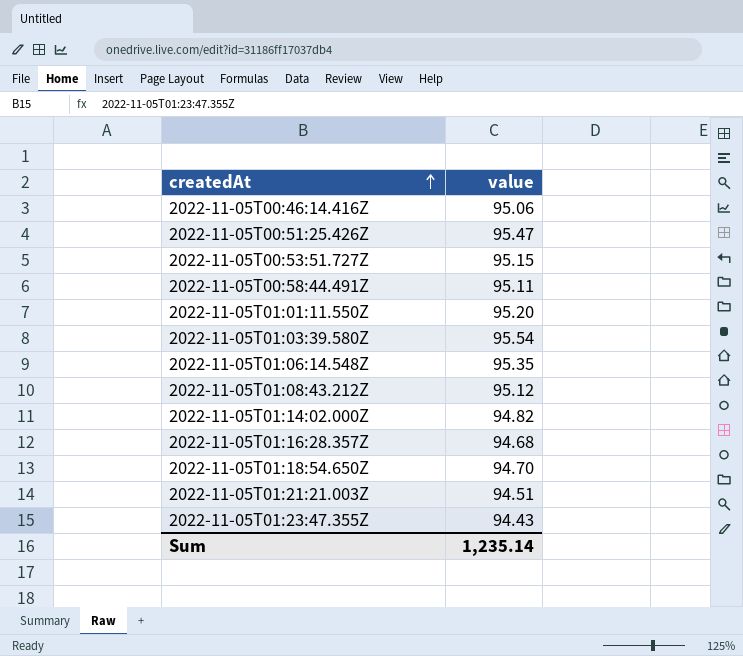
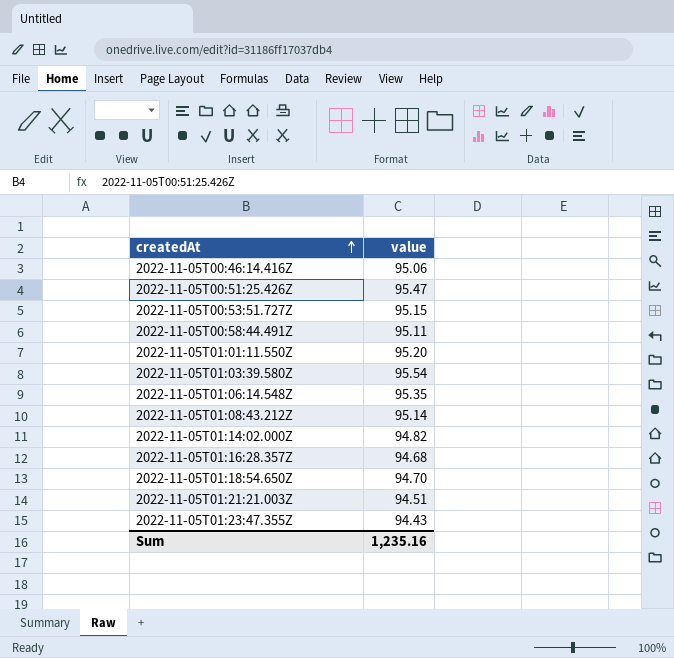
2022-11-05T01:08:43.212Z | value: 95.12 -> 95.14
Sum | value: 1,235.14 -> 1,235.16

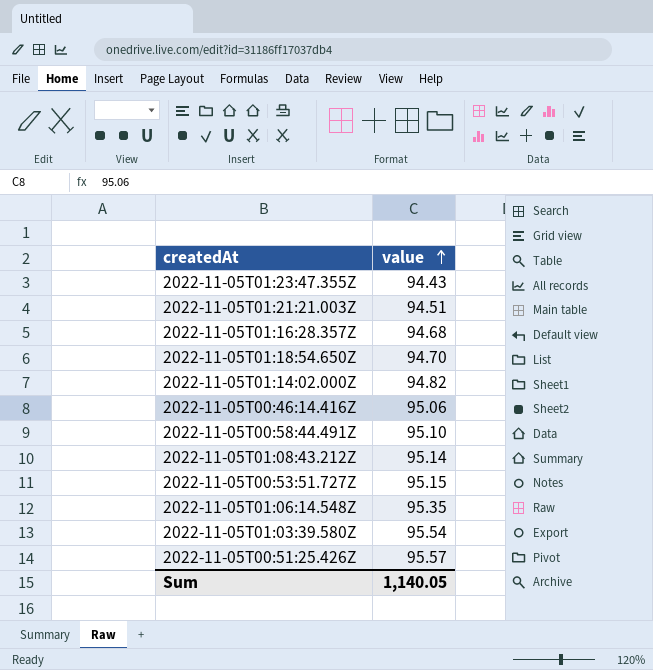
row order: createdAt ascending -> value ascending
row 2022-11-05T01:01:11.550Z: 95.20 -> none
2022-11-05T00:58:44.491Z | value: 95.11 -> 95.10
2022-11-05T00:51:25.426Z | value: 95.47 -> 95.57
Sum | value: 1,235.16 -> 1,140.05

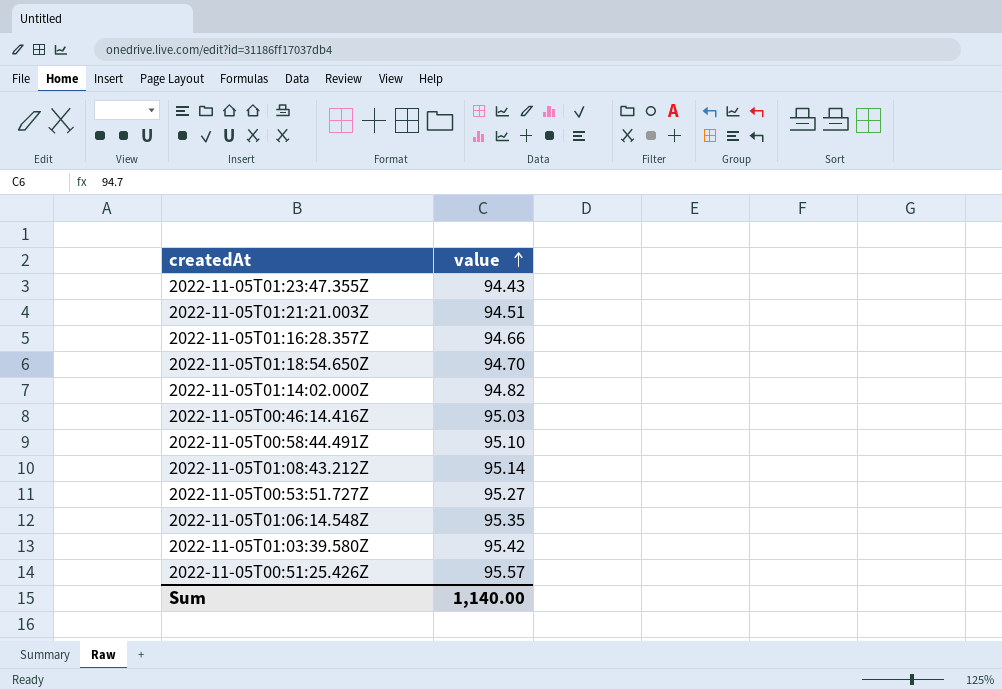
2022-11-05T01:16:28.357Z | value: 94.68 -> 94.66
2022-11-05T00:46:14.416Z | value: 95.06 -> 95.03
2022-11-05T00:53:51.727Z | value: 95.15 -> 95.27
2022-11-05T01:03:39.580Z | value: 95.54 -> 95.42
Sum | value: 1,140.05 -> 1,140.00

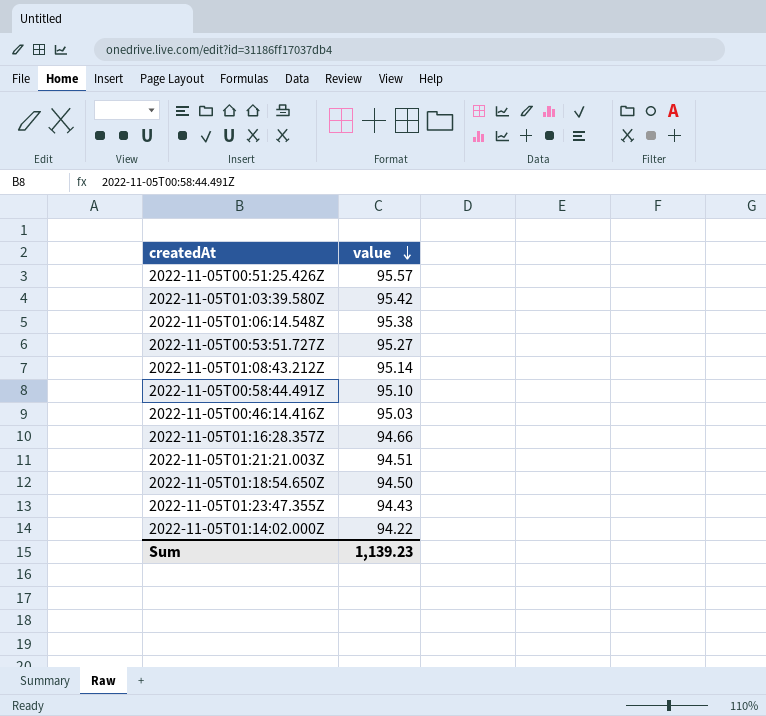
row order: value ascending -> value descending
2022-11-05T01:06:14.548Z | value: 95.35 -> 95.38
2022-11-05T01:18:54.650Z | value: 94.70 -> 94.50
2022-11-05T01:14:02.000Z | value: 94.82 -> 94.22
Sum | value: 1,140.00 -> 1,139.23

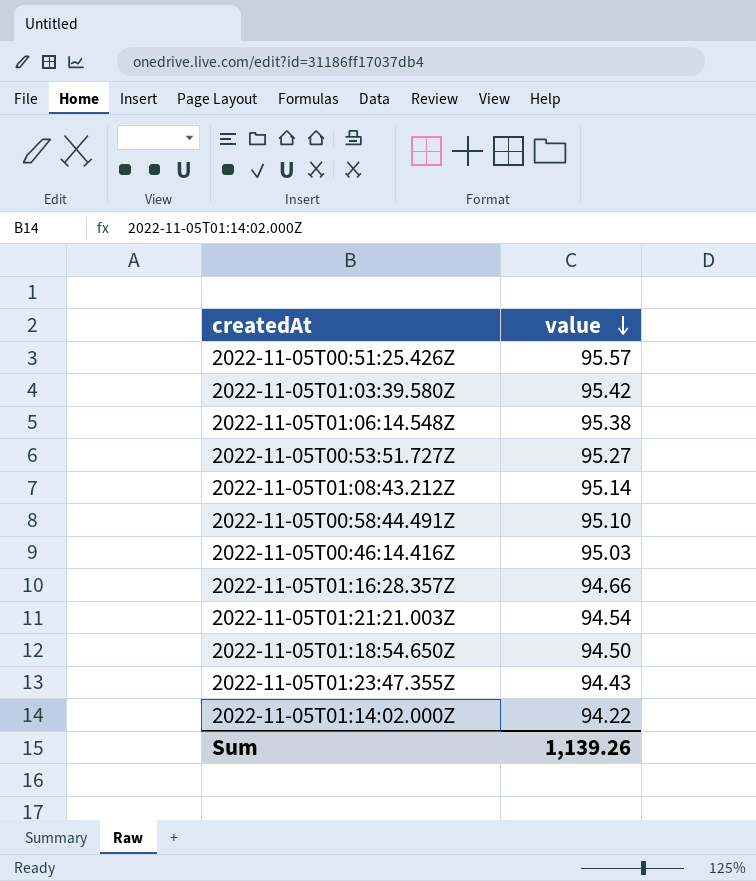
2022-11-05T01:21:21.003Z | value: 94.51 -> 94.54
Sum | value: 1,139.23 -> 1,139.26

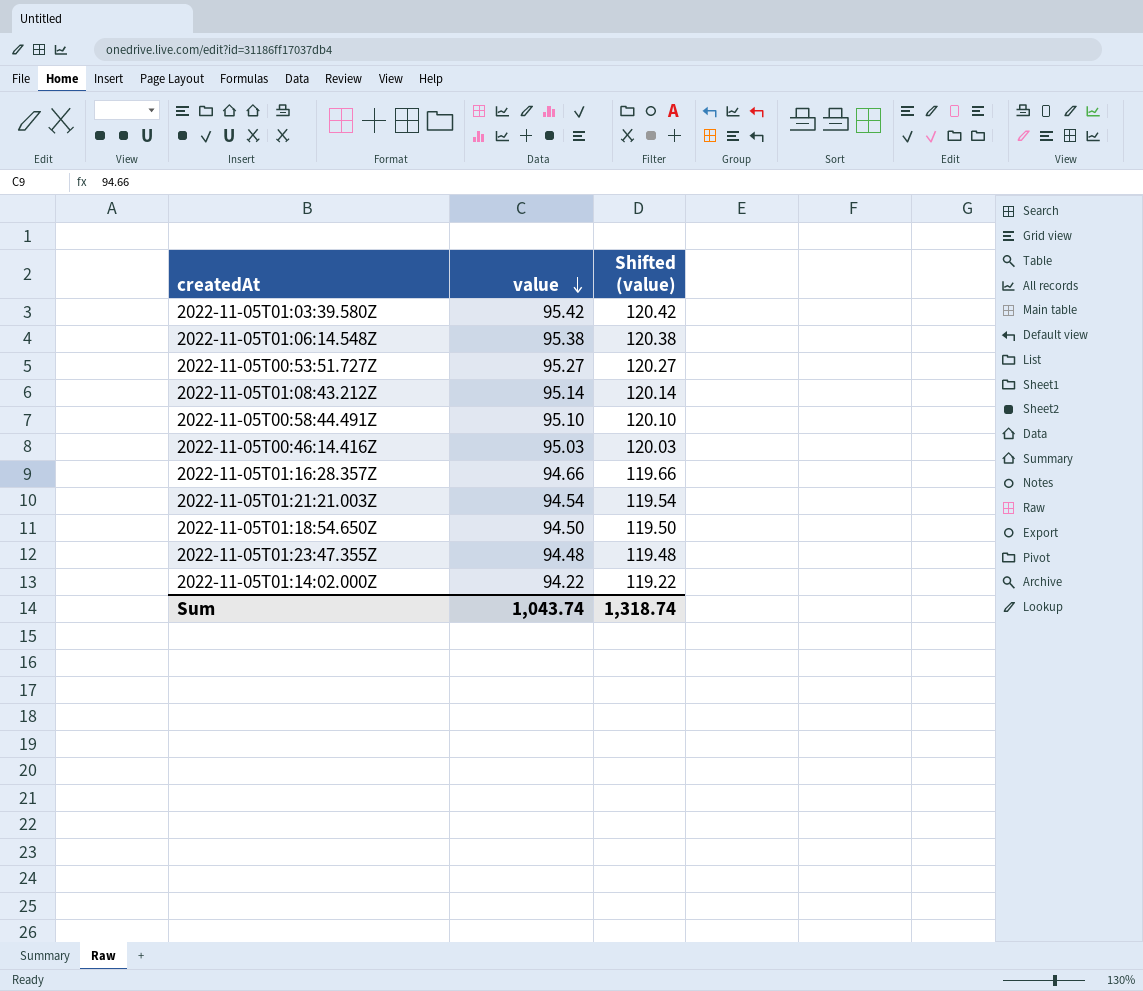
column Shifted (value) | formula: none -> [value] + 25
row 2022-11-05T00:51:25.426Z: 95.57 -> none
2022-11-05T01:23:47.355Z | value: 94.43 -> 94.48
Sum | value: 1,139.26 -> 1,043.74

